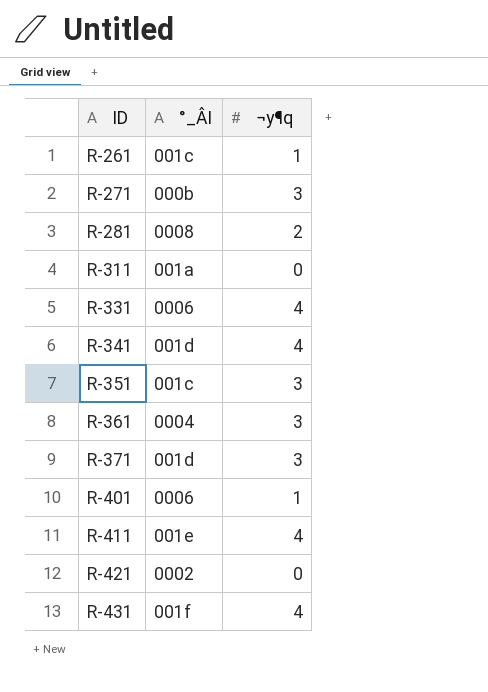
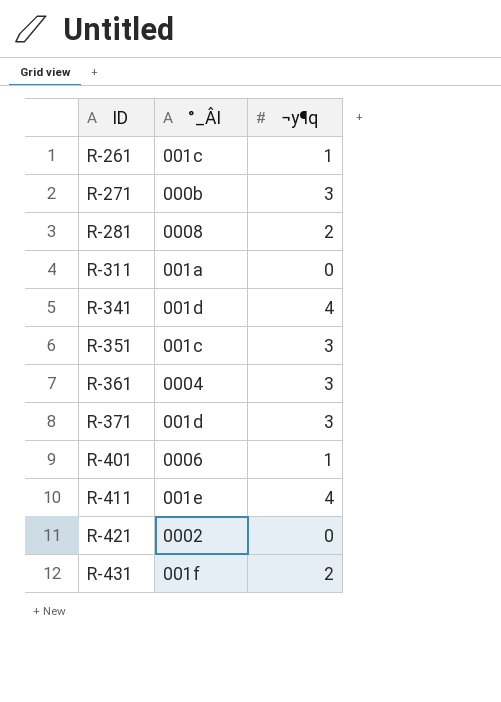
row R-331: 0006 | 4 -> none
R-431 | ¬y¶q: 4 -> 2

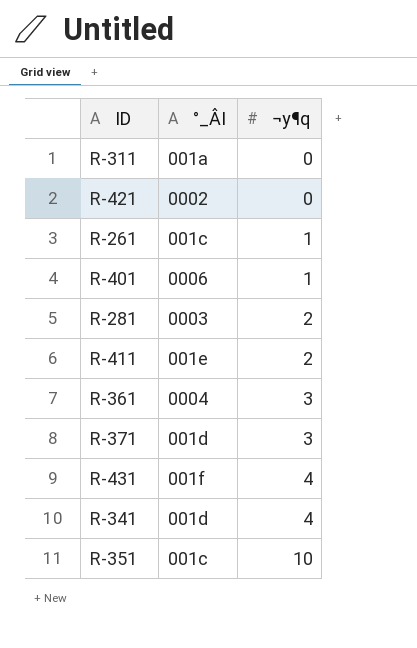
row order: ID ascending -> ¬y¶q ascending
row R-271: 000b | 3 -> none
R-281 | °_ÂI: 0008 -> 0003
R-411 | ¬y¶q: 4 -> 2
R-431 | ¬y¶q: 2 -> 4
R-351 | ¬y¶q: 3 -> 10

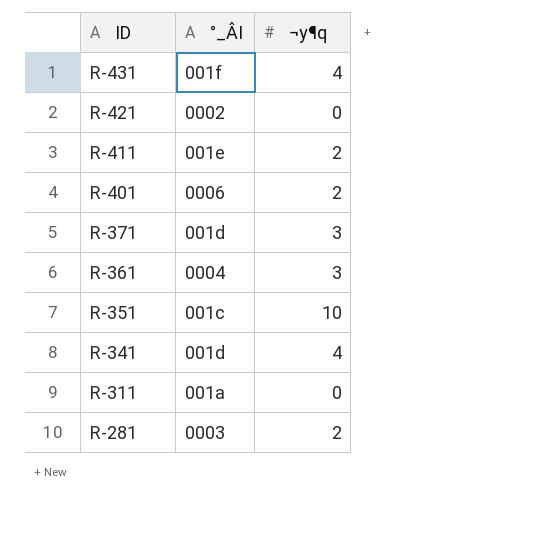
row order: ¬y¶q ascending -> ID descending
row R-261: 001c | 1 -> none
R-401 | ¬y¶q: 1 -> 2

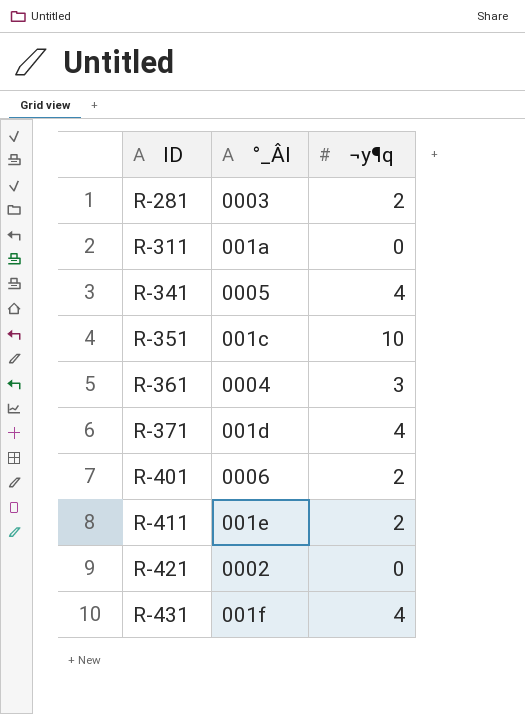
row order: ID descending -> ID ascending
R-341 | °_ÂI: 001d -> 0005
R-371 | ¬y¶q: 3 -> 4

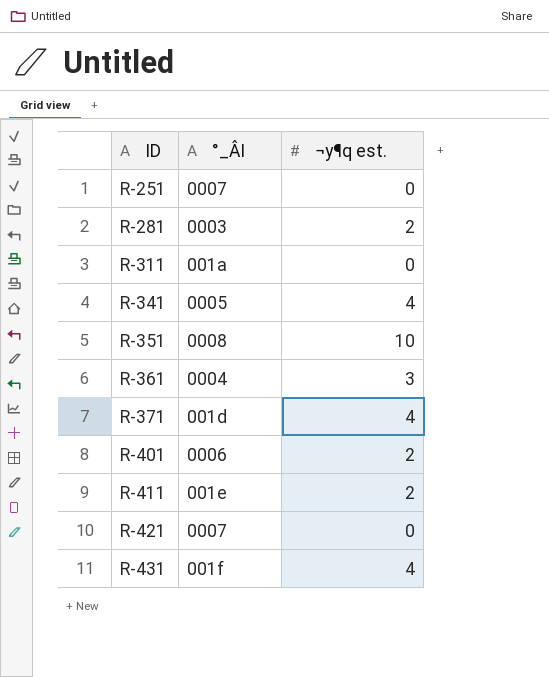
column name: ¬y¶q -> ¬y¶q est.
row R-251: none -> 0007 | 0
R-351 | °_ÂI: 001c -> 0008
R-421 | °_ÂI: 0002 -> 0007

